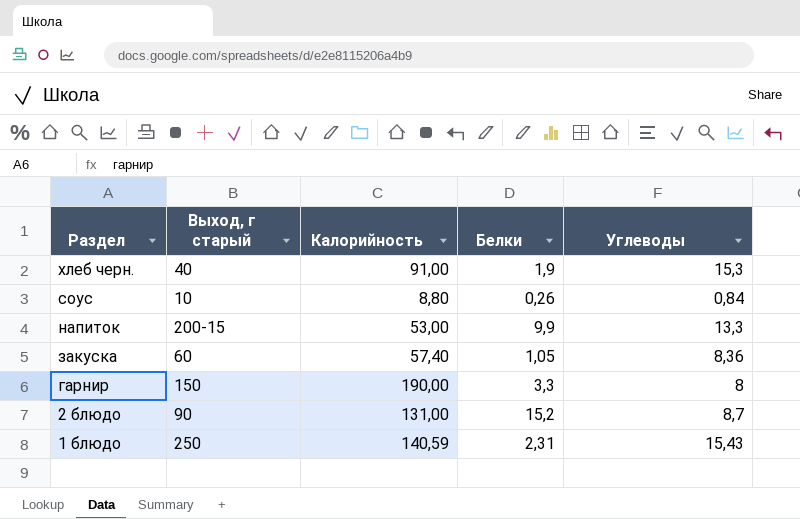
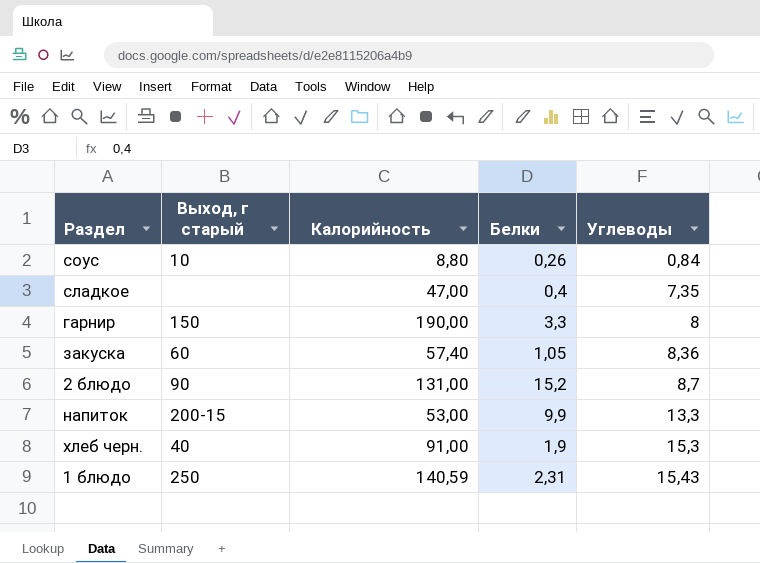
row order: Раздел descending -> Углеводы ascending
row сладкое: none -> none | 47,00 | 0,4 | 7,35

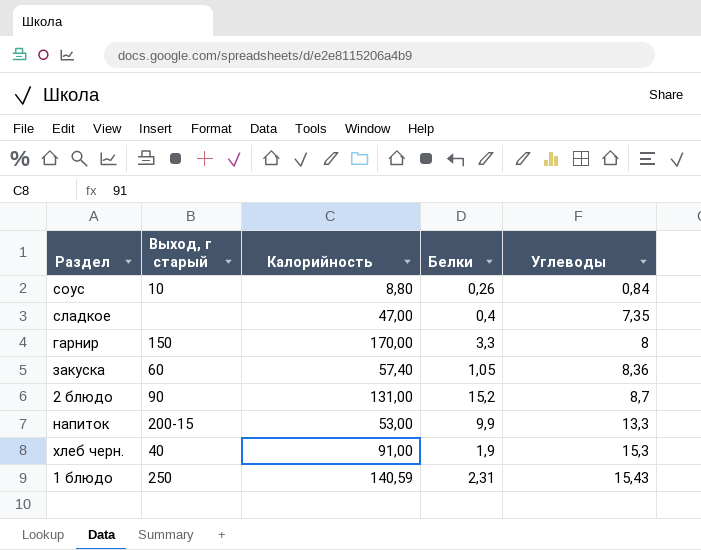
гарнир | Калорийность: 190,00 -> 170,00

